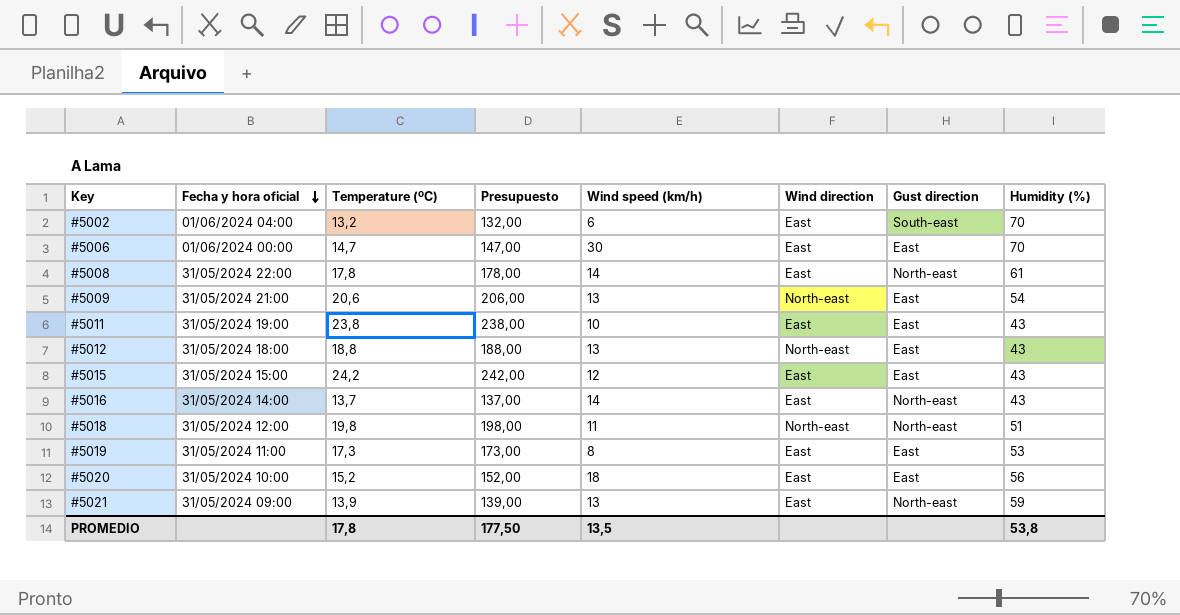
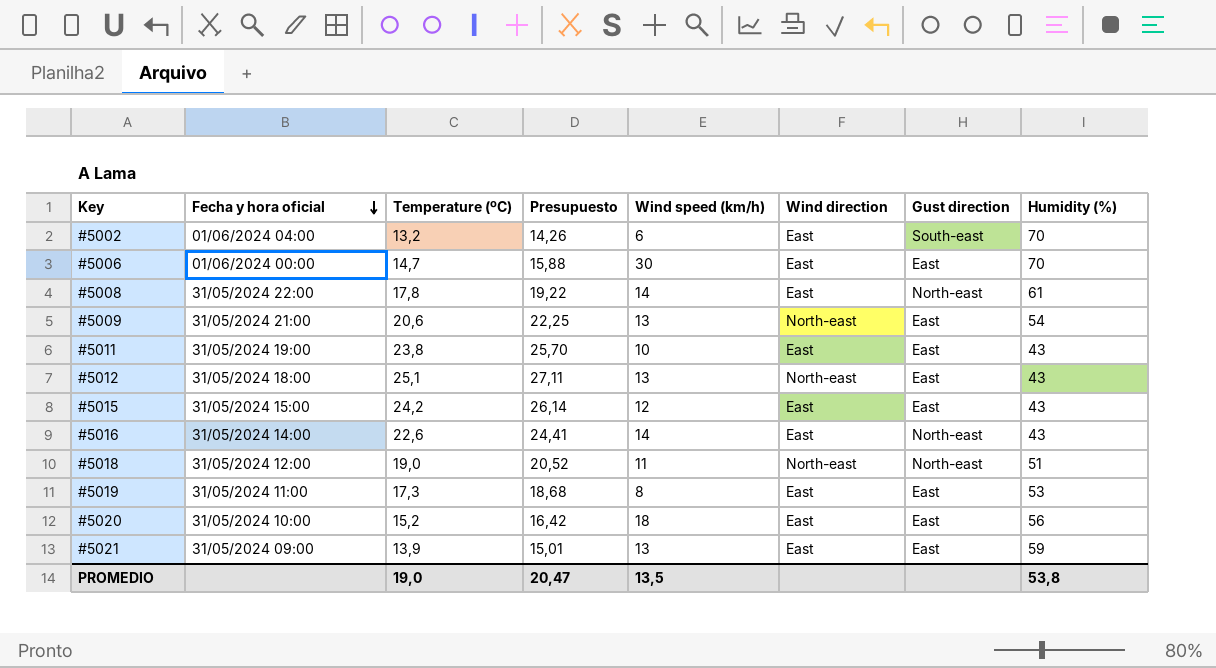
column Presupuesto | formula: [Temperature (ºC)] * 10 -> [Temperature (ºC)] * 1,08
#5012 | Temperature (ºC): 18,8 -> 25,1
#5016 | Temperature (ºC): 13,7 -> 22,6
#5018 | Temperature (ºC): 19,8 -> 19,0
#5021 | Gust direction: North-east -> East
PROMEDIO | Temperature (ºC): 17,8 -> 19,0
PROMEDIO | Presupuesto: 177,50 -> 20,47

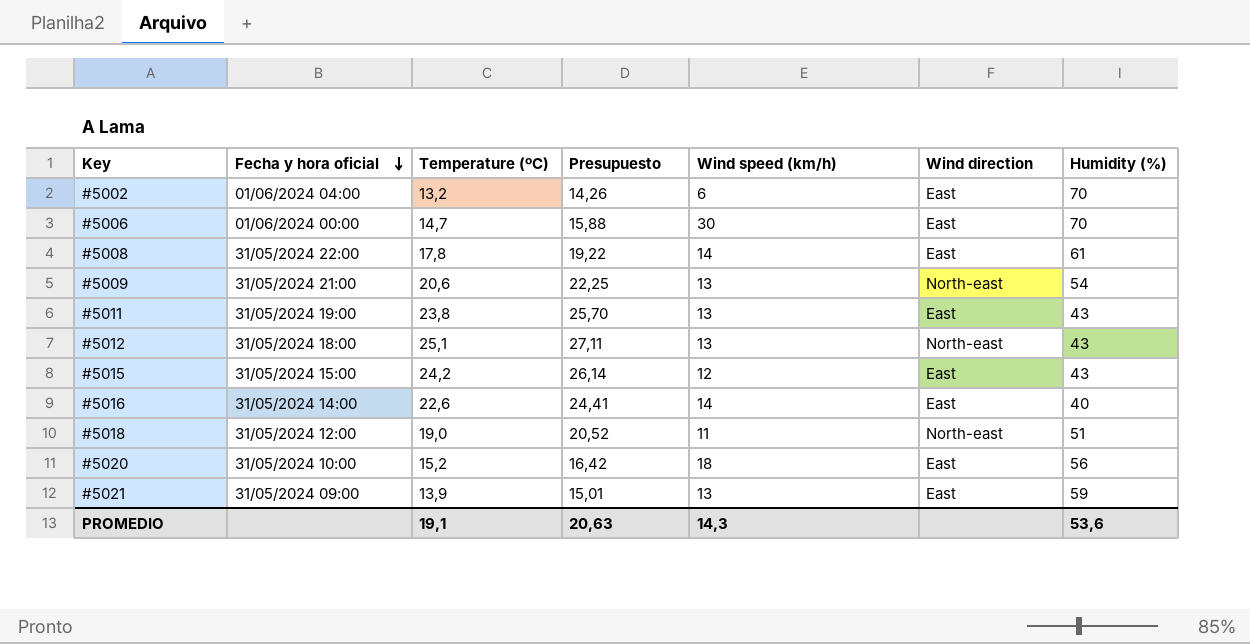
column Gust direction | position: 7 -> none
row #5019: 31/05/2024 11:00 | 17,3 | 18,68 | 8 | East | East | 53 -> none
#5011 | Wind speed (km/h): 10 -> 13
#5016 | Humidity (%): 43 -> 40
PROMEDIO | Temperature (ºC): 19,0 -> 19,1
PROMEDIO | Presupuesto: 20,47 -> 20,63
PROMEDIO | Wind speed (km/h): 13,5 -> 14,3
PROMEDIO | Humidity (%): 53,8 -> 53,6

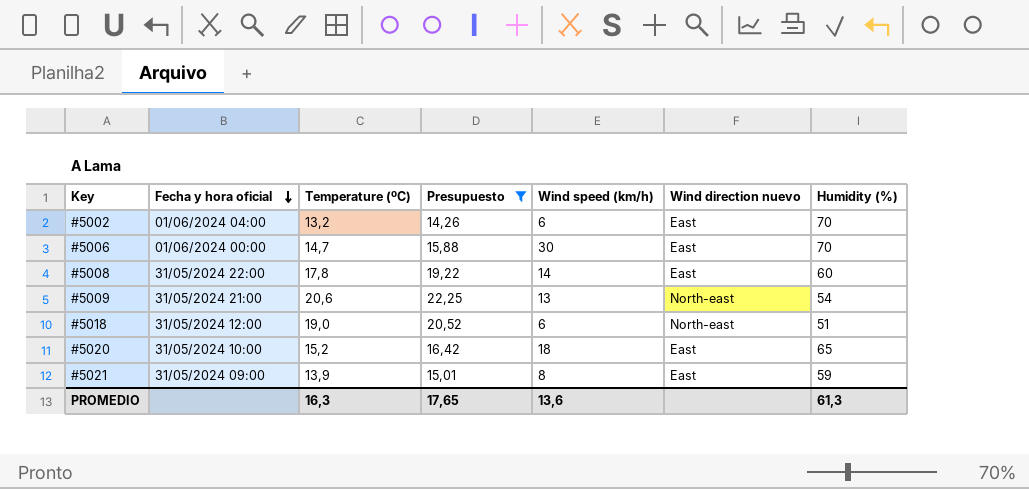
filter: none -> Presupuesto <= 22,25
column name: Wind direction -> Wind direction nuevo
#5008 | Humidity (%): 61 -> 60
#5018 | Wind speed (km/h): 11 -> 6
#5020 | Humidity (%): 56 -> 65
#5021 | Wind speed (km/h): 13 -> 8
PROMEDIO | Temperature (ºC): 19,1 -> 16,3
PROMEDIO | Presupuesto: 20,63 -> 17,65
PROMEDIO | Wind speed (km/h): 14,3 -> 13,6
PROMEDIO | Humidity (%): 53,6 -> 61,3

